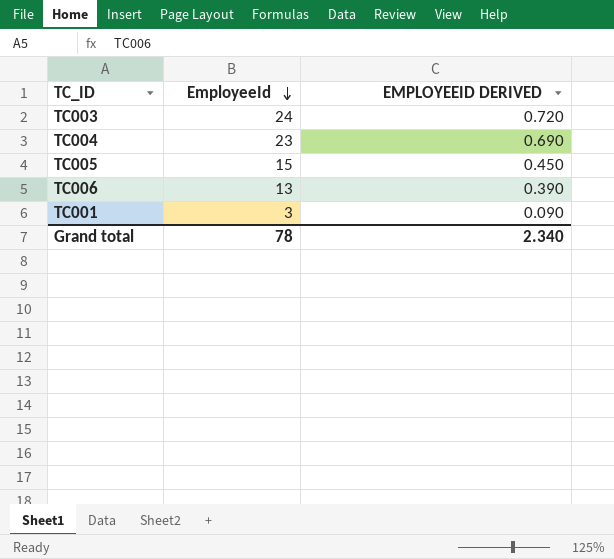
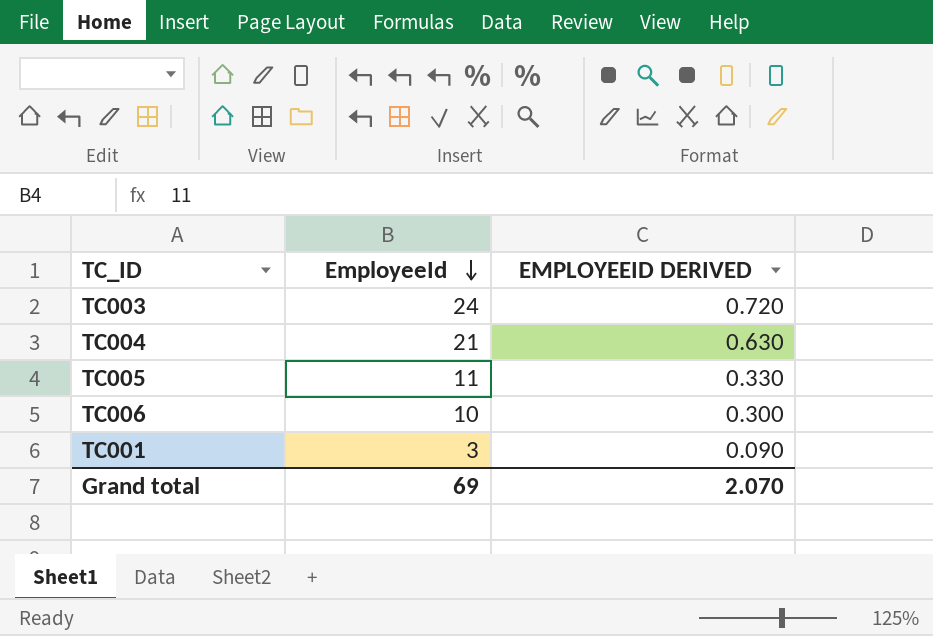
TC004 | EmployeeId: 23 -> 21
TC004 | EMPLOYEEID DERIVED: 0.690 -> 0.630
TC005 | EmployeeId: 15 -> 11
TC005 | EMPLOYEEID DERIVED: 0.450 -> 0.330
TC006 | EmployeeId: 13 -> 10
TC006 | EMPLOYEEID DERIVED: 0.390 -> 0.300
Grand total | EmployeeId: 78 -> 69
Grand total | EMPLOYEEID DERIVED: 2.340 -> 2.070

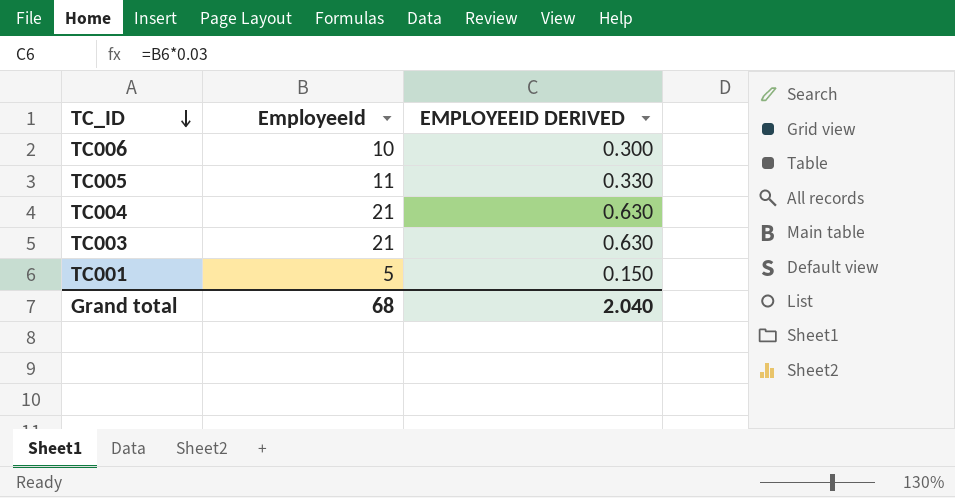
row order: EmployeeId descending -> TC_ID descending
TC003 | EmployeeId: 24 -> 21
TC003 | EMPLOYEEID DERIVED: 0.720 -> 0.630
TC001 | EmployeeId: 3 -> 5
TC001 | EMPLOYEEID DERIVED: 0.090 -> 0.150
Grand total | EmployeeId: 69 -> 68
Grand total | EMPLOYEEID DERIVED: 2.070 -> 2.040

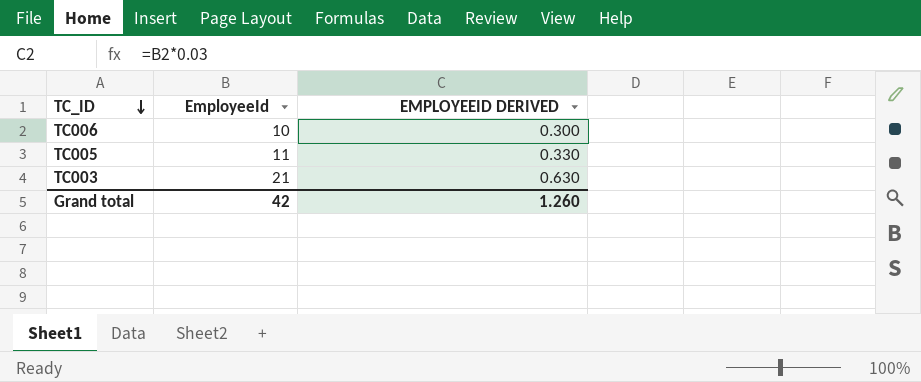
row TC004: 21 | 0.630 -> none
row TC001: 5 | 0.150 -> none
Grand total | EmployeeId: 68 -> 42
Grand total | EMPLOYEEID DERIVED: 2.040 -> 1.260

